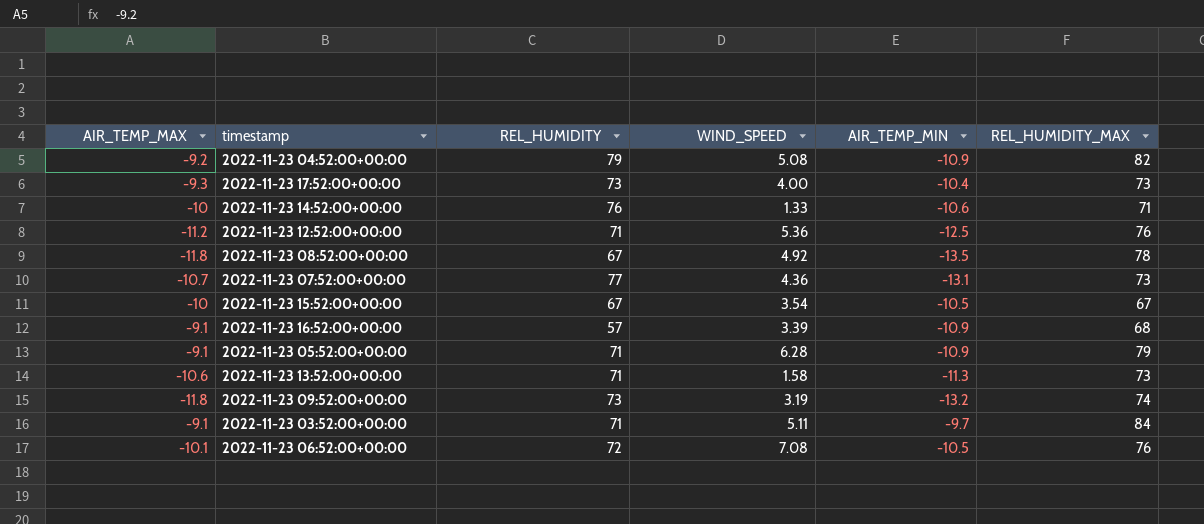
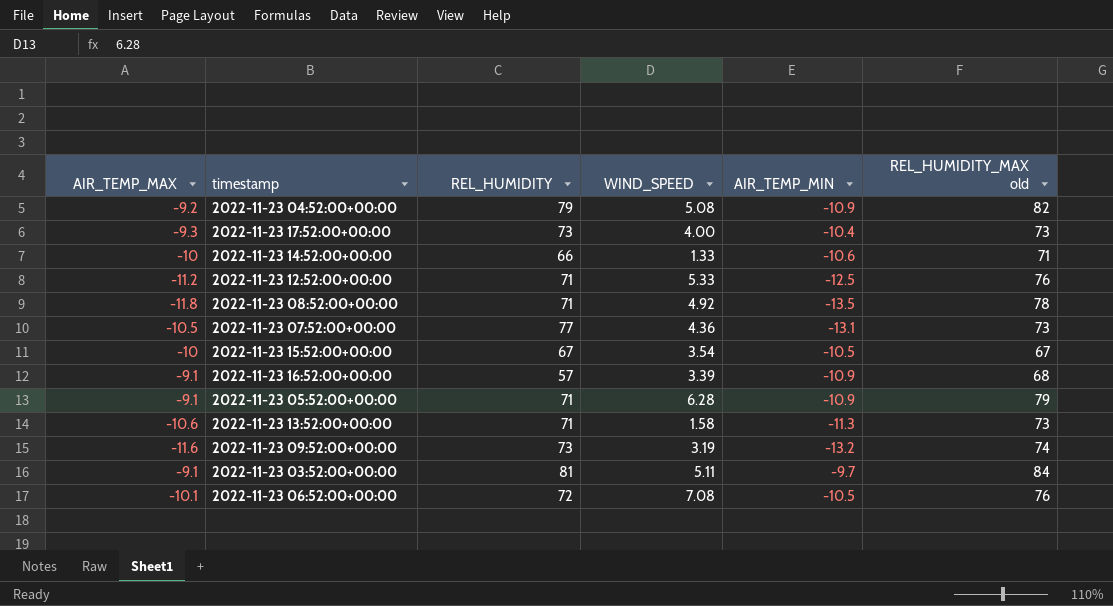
column name: REL_HUMIDITY_MAX -> REL_HUMIDITY_MAX old
2022-11-23 14:52:00+00:00 | REL_HUMIDITY: 76 -> 66
2022-11-23 12:52:00+00:00 | WIND_SPEED: 5.36 -> 5.33
2022-11-23 08:52:00+00:00 | REL_HUMIDITY: 67 -> 71
2022-11-23 07:52:00+00:00 | AIR_TEMP_MAX: -10.7 -> -10.5
2022-11-23 09:52:00+00:00 | AIR_TEMP_MAX: -11.8 -> -11.6
2022-11-23 03:52:00+00:00 | REL_HUMIDITY: 71 -> 81

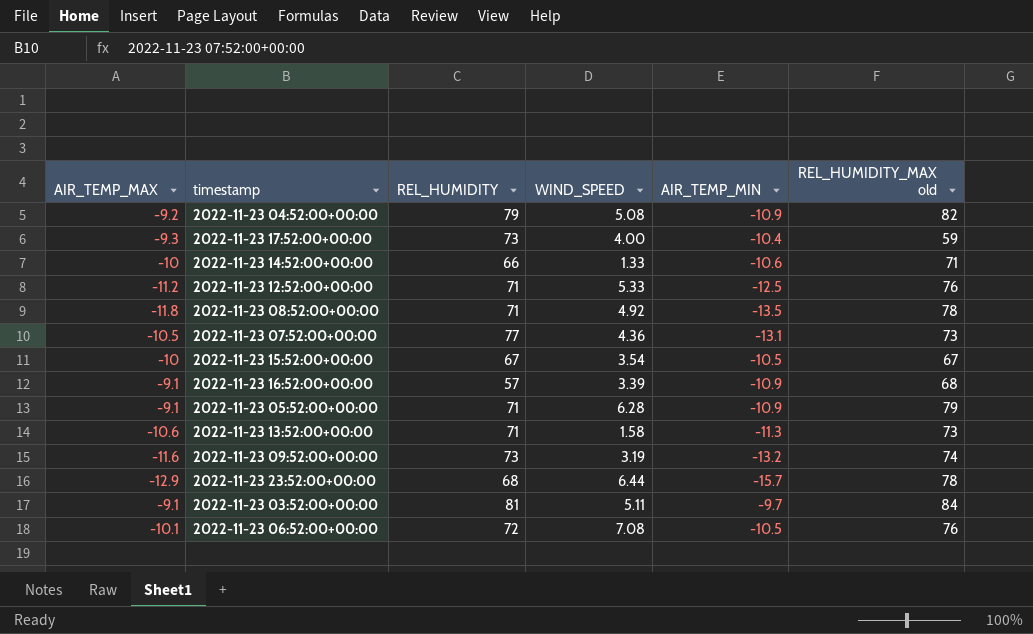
2022-11-23 17:52:00+00:00 | REL_HUMIDITY_MAX old: 73 -> 59
row 2022-11-23 23:52:00+00:00: none -> -12.9 | 68 | 6.44 | -15.7 | 78

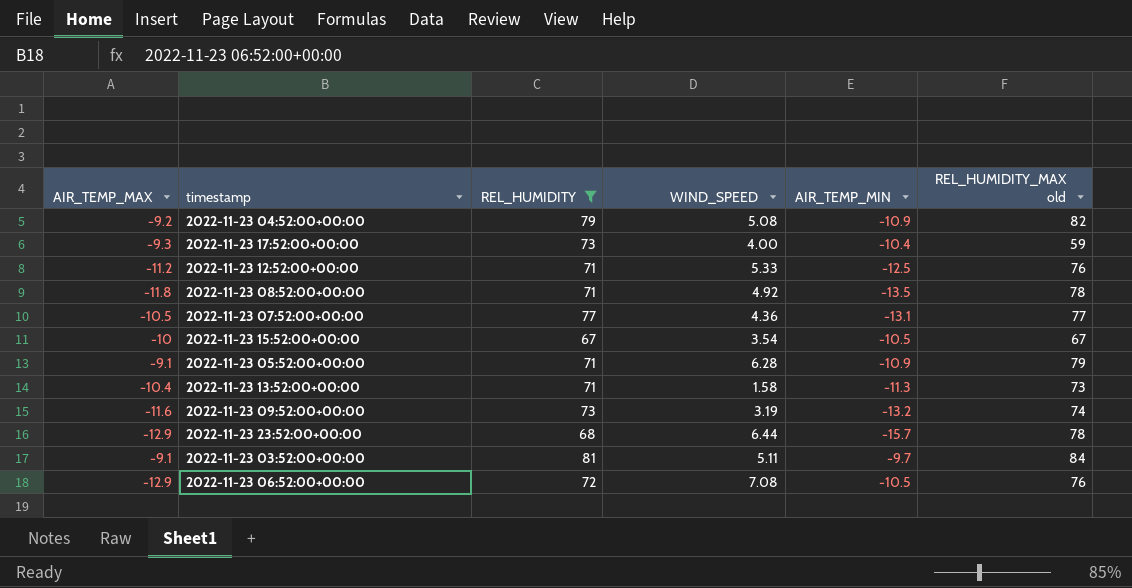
filter: none -> REL_HUMIDITY >= 67
2022-11-23 07:52:00+00:00 | REL_HUMIDITY_MAX old: 73 -> 77
2022-11-23 13:52:00+00:00 | AIR_TEMP_MAX: -10.6 -> -10.4
2022-11-23 06:52:00+00:00 | AIR_TEMP_MAX: -10.1 -> -12.9

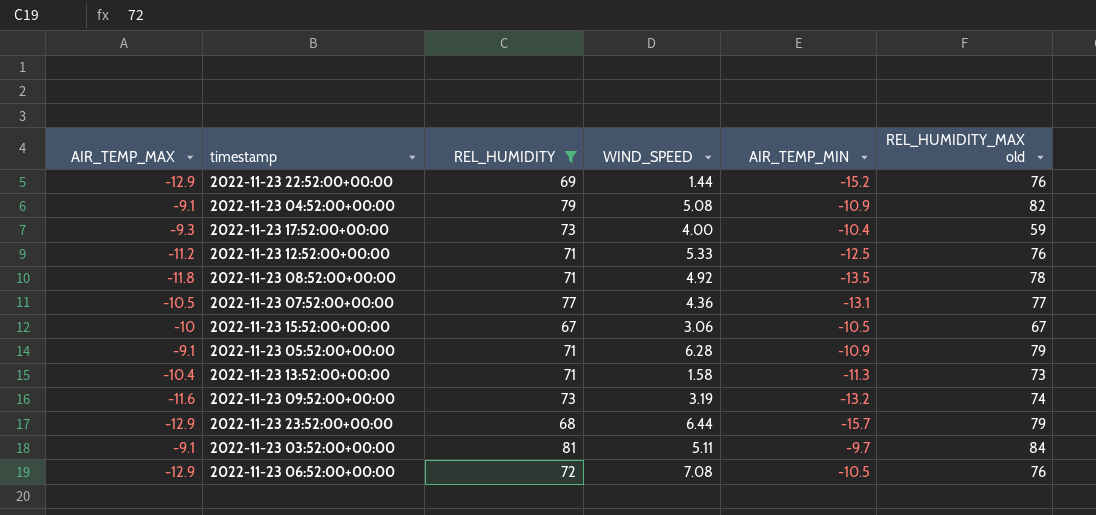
row 2022-11-23 22:52:00+00:00: none -> -12.9 | 69 | 1.44 | -15.2 | 76
2022-11-23 04:52:00+00:00 | AIR_TEMP_MAX: -9.2 -> -9.1
2022-11-23 15:52:00+00:00 | WIND_SPEED: 3.54 -> 3.06
2022-11-23 23:52:00+00:00 | REL_HUMIDITY_MAX old: 78 -> 79

